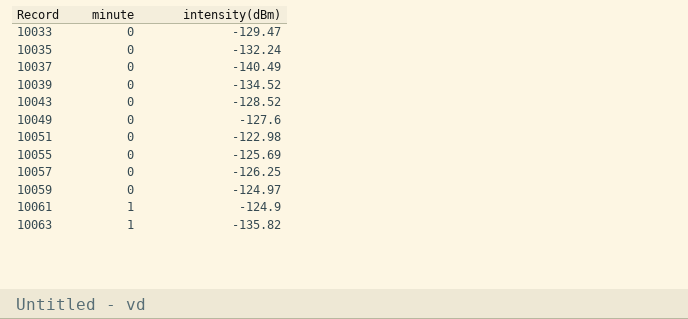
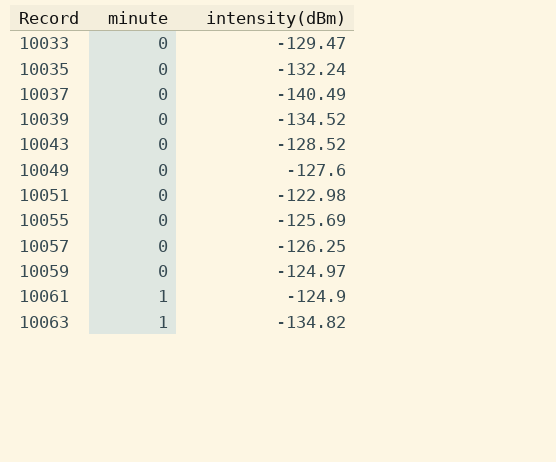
10063 | intensity(dBm): -135.82 -> -134.82

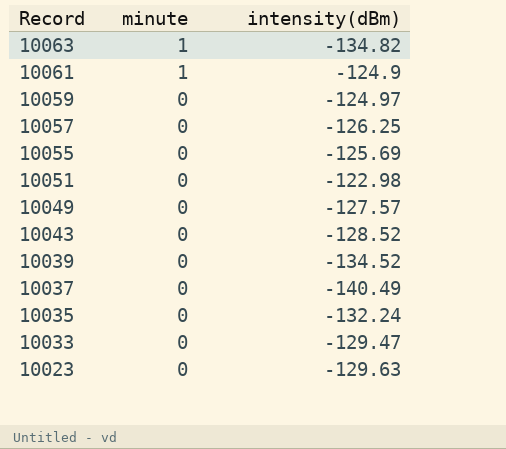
row order: Record ascending -> Record descending
10049 | intensity(dBm): -127.6 -> -127.57
row 10023: none -> 0 | -129.63

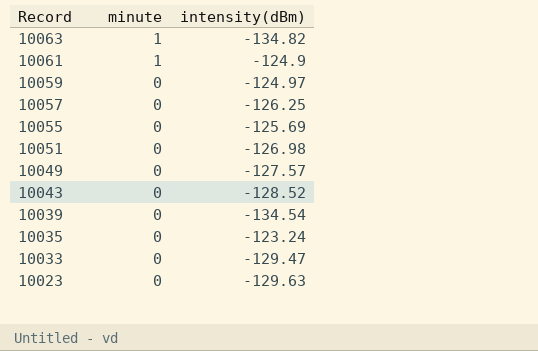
row 10037: 0 | -140.49 -> none
10051 | intensity(dBm): -122.98 -> -126.98
10039 | intensity(dBm): -134.52 -> -134.54
10035 | intensity(dBm): -132.24 -> -123.24

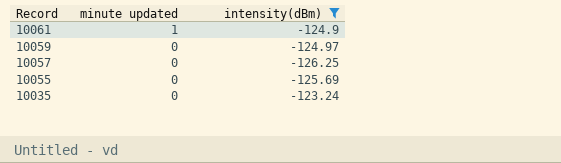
filter: none -> intensity(dBm) >= -126.25
column name: minute -> minute updated

